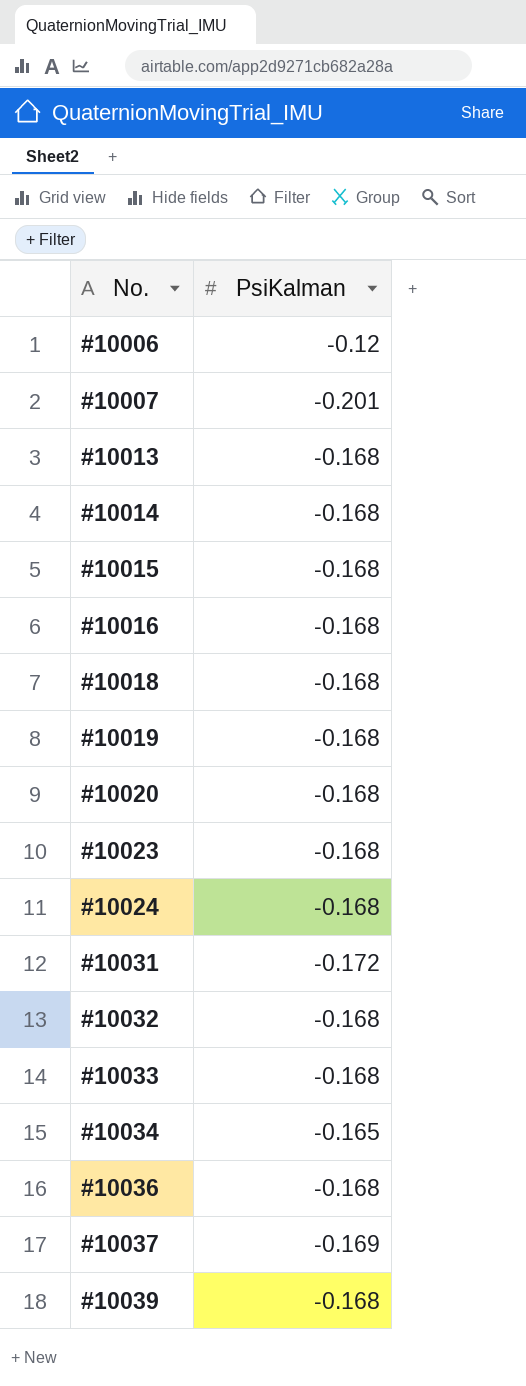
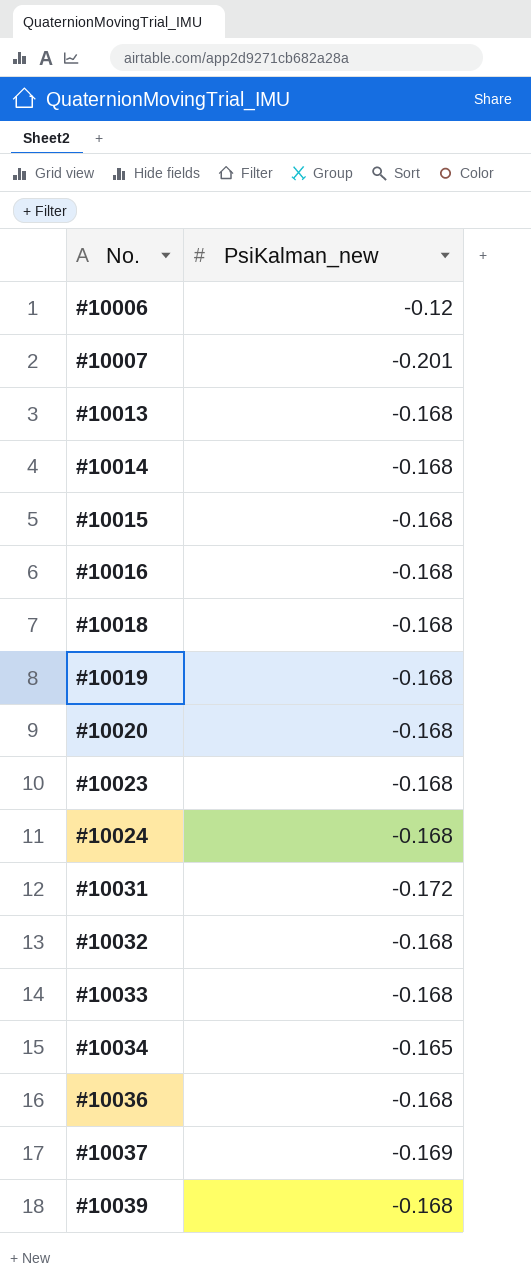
column name: PsiKalman -> PsiKalman_new

